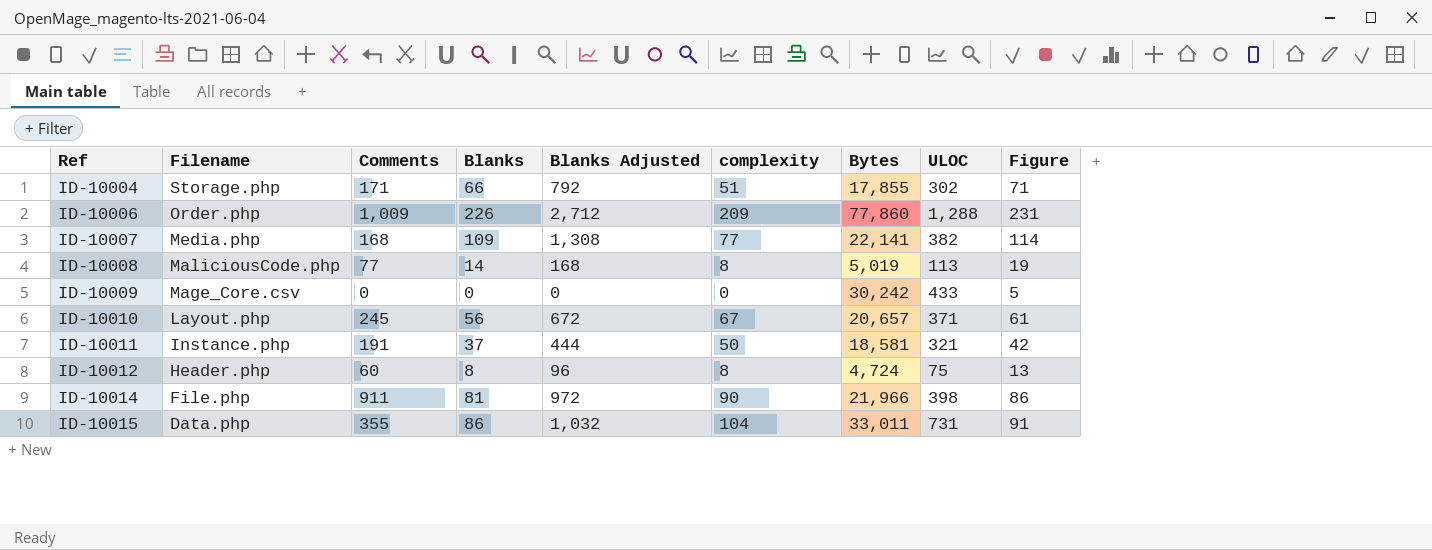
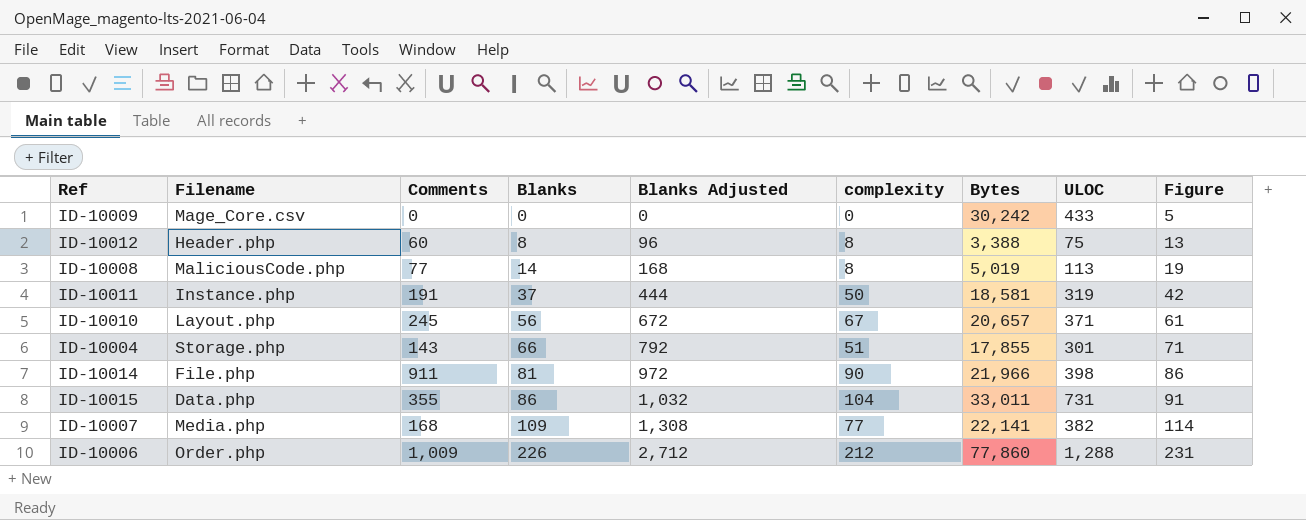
row order: Ref ascending -> Blanks ascending
ID-10012 | Bytes: 4,724 -> 3,388
ID-10011 | ULOC: 321 -> 319
ID-10004 | Comments: 171 -> 143
ID-10004 | ULOC: 302 -> 301
ID-10006 | complexity: 209 -> 212

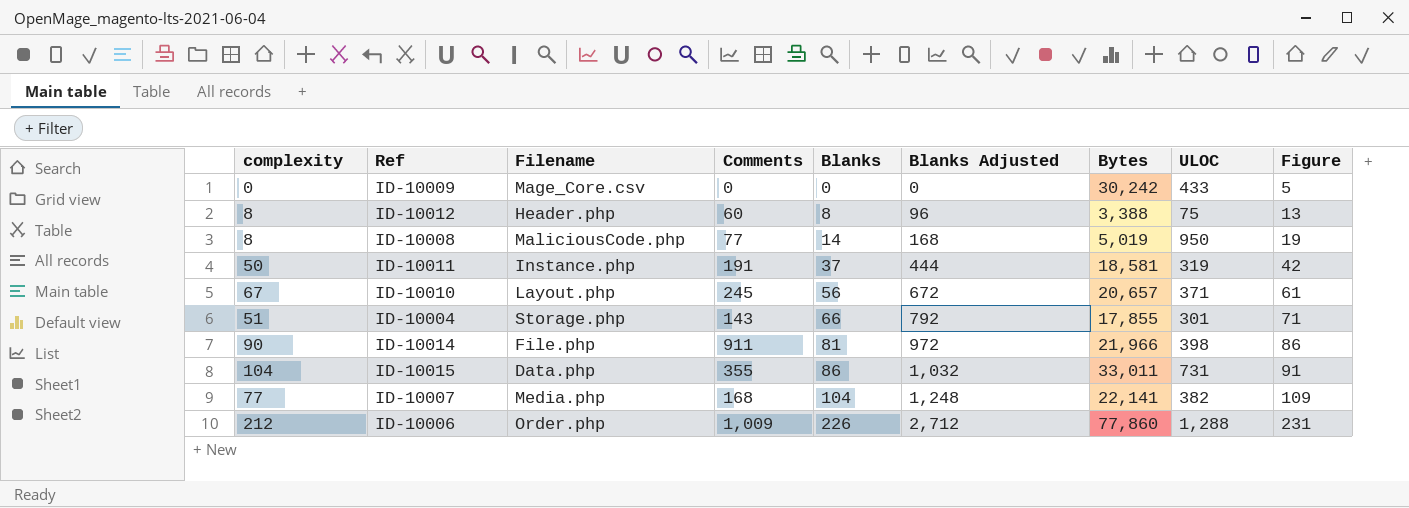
column complexity | position: 6 -> 1
ID-10008 | ULOC: 113 -> 950
ID-10007 | Blanks: 109 -> 104
ID-10007 | Blanks Adjusted: 1,308 -> 1,248
ID-10007 | Figure: 114 -> 109

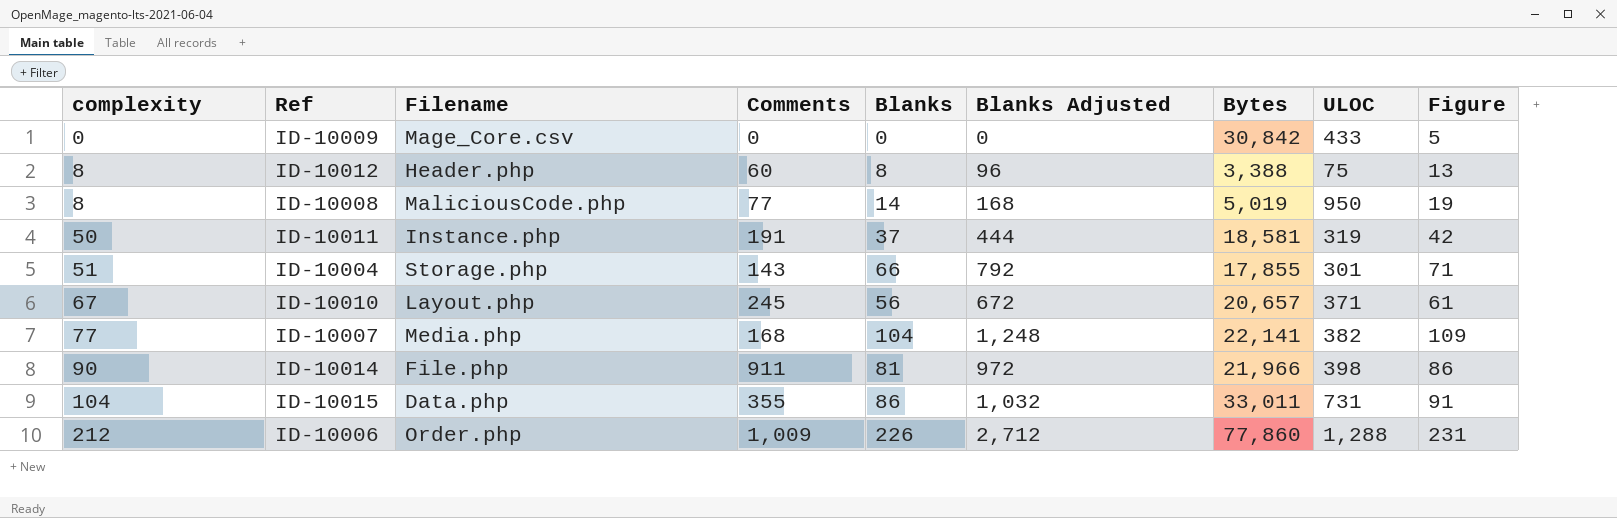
row order: Blanks ascending -> complexity ascending
ID-10009 | Bytes: 30,242 -> 30,842

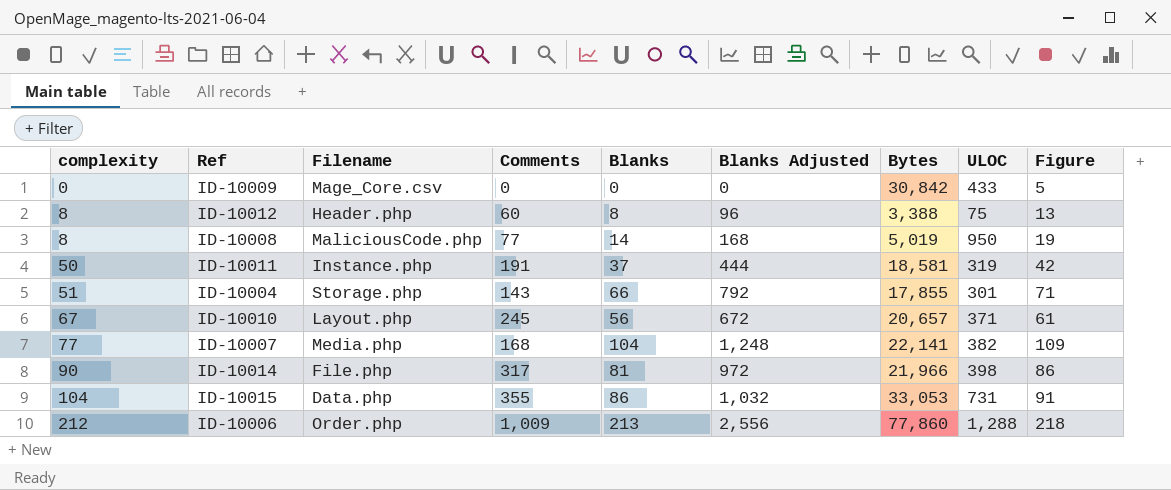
ID-10014 | Comments: 911 -> 317
ID-10015 | Bytes: 33,011 -> 33,053
ID-10006 | Blanks: 226 -> 213
ID-10006 | Blanks Adjusted: 2,712 -> 2,556
ID-10006 | Figure: 231 -> 218

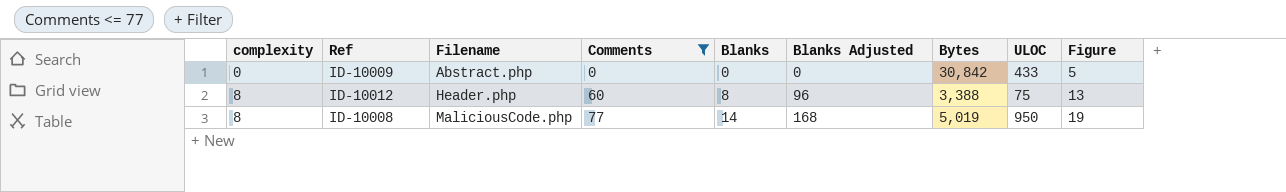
filter: none -> Comments <= 77
ID-10009 | Filename: Mage_Core.csv -> Abstract.php

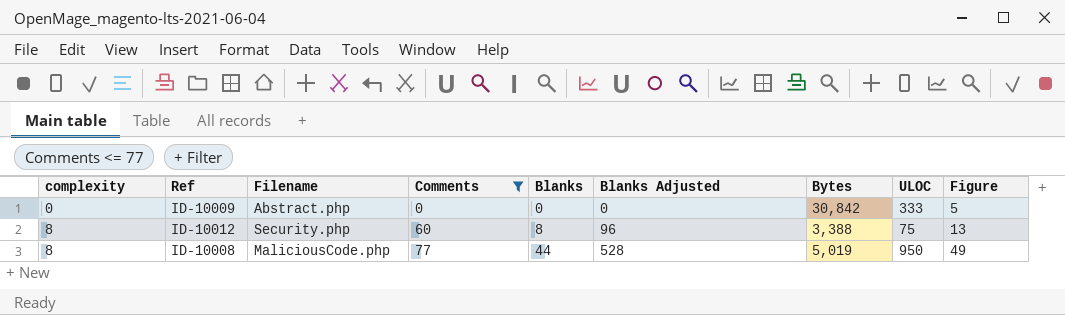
ID-10009 | ULOC: 433 -> 333
ID-10012 | Filename: Header.php -> Security.php
ID-10008 | Blanks: 14 -> 44
ID-10008 | Blanks Adjusted: 168 -> 528
ID-10008 | Figure: 19 -> 49

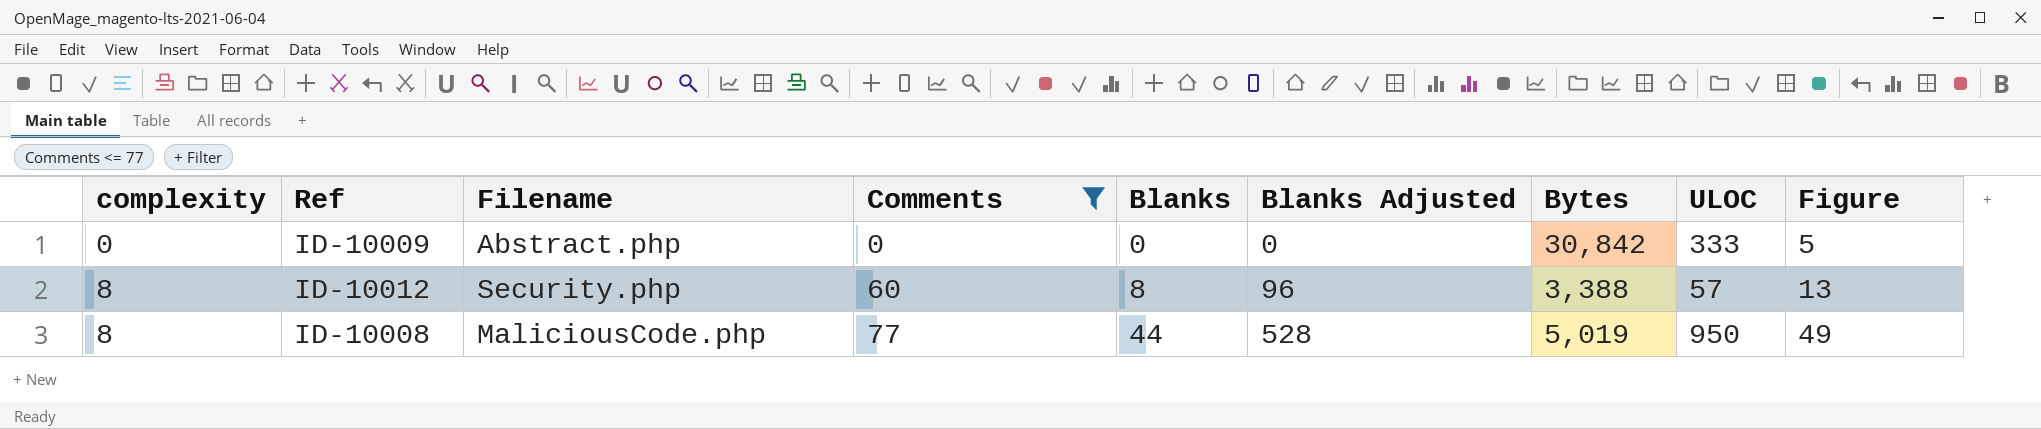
ID-10012 | ULOC: 75 -> 57

